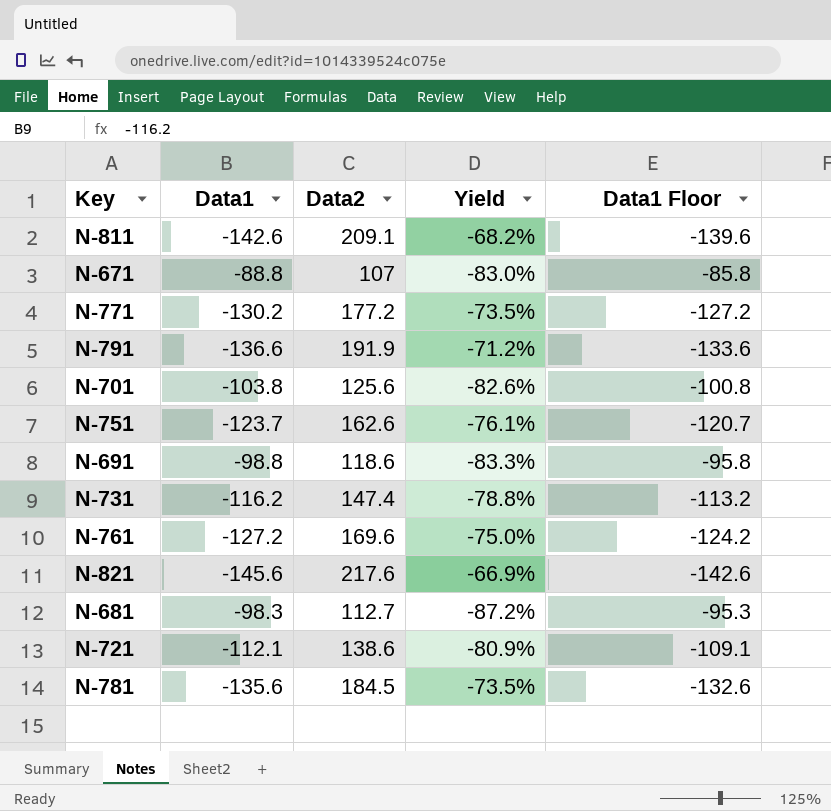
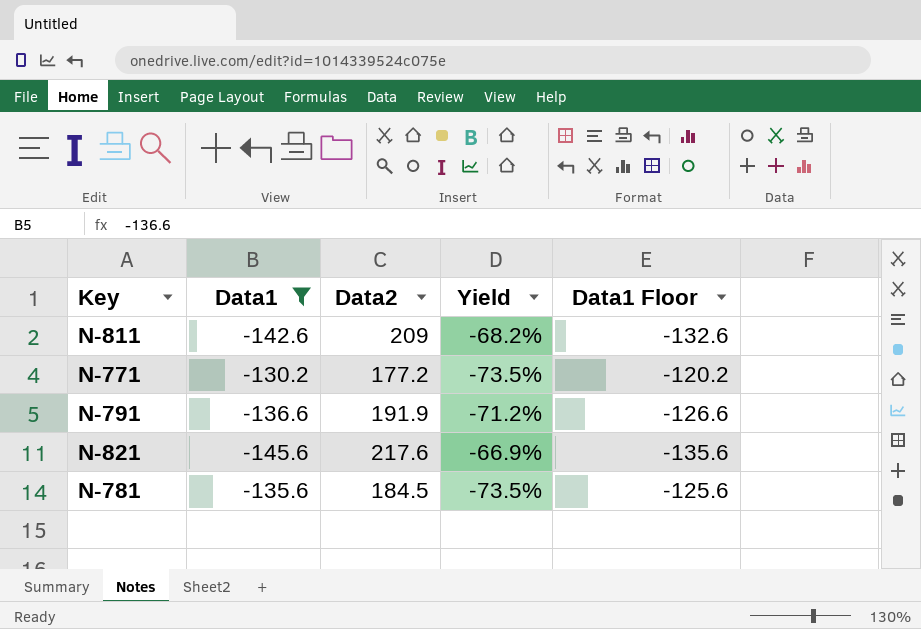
filter: none -> Data1 <= -130.2
column Data1 Floor | formula: [Data1] + 3 -> [Data1] + 10
N-811 | Data2: 209.1 -> 209

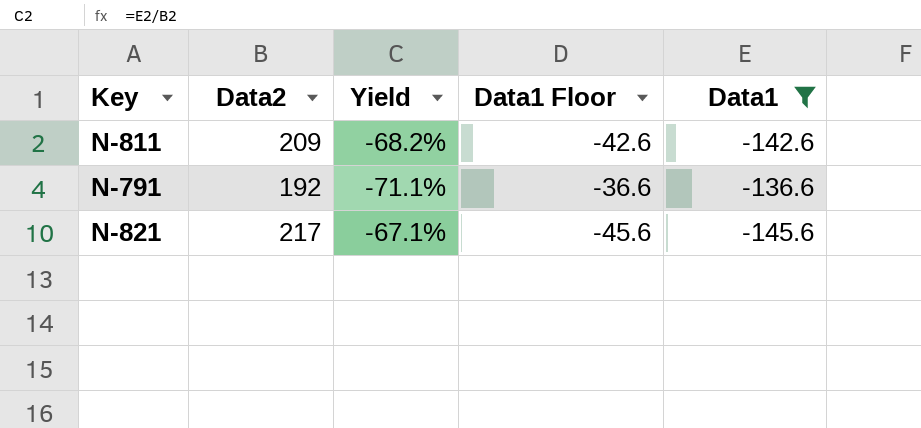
column Data1 Floor | formula: [Data1] + 10 -> [Data1] + 100
column Data1 | position: 2 -> 5
row N-771: -130.2 | 177.2 | -73.5% | -120.2 -> none
row N-781: -135.6 | 184.5 | -73.5% | -125.6 -> none
N-791 | Data2: 191.9 -> 192
N-791 | Yield: -71.2% -> -71.1%
N-821 | Data2: 217.6 -> 217
N-821 | Yield: -66.9% -> -67.1%

